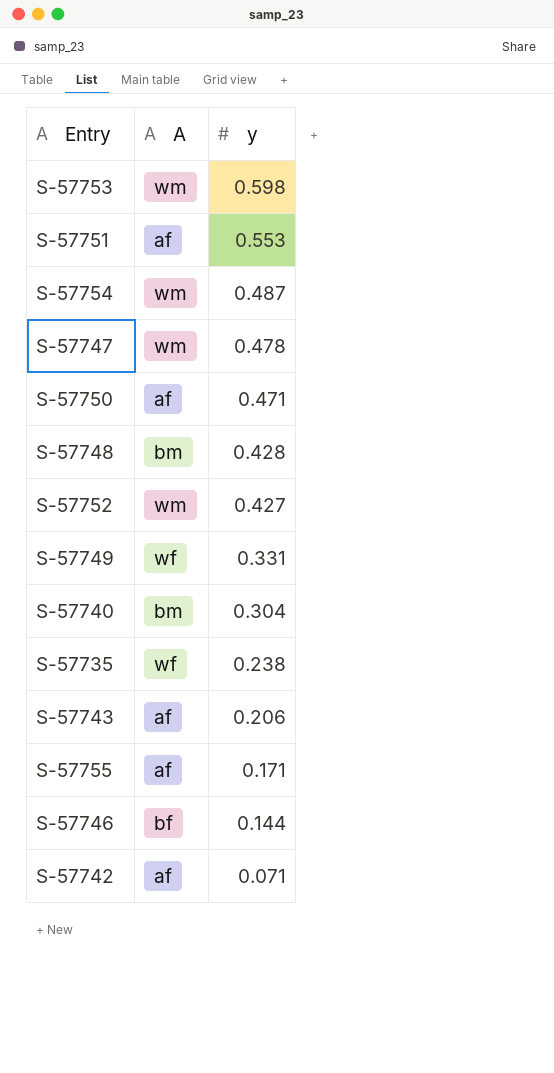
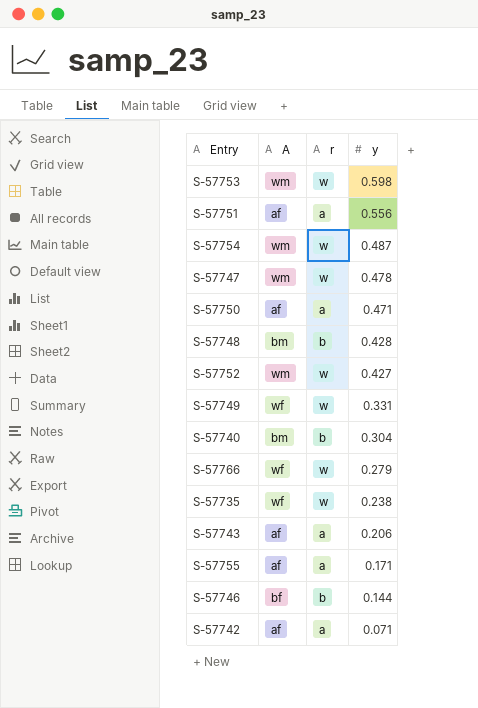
column r | position: none -> 3
S-57751 | y: 0.553 -> 0.556
row S-57766: none -> wf | w | 0.279

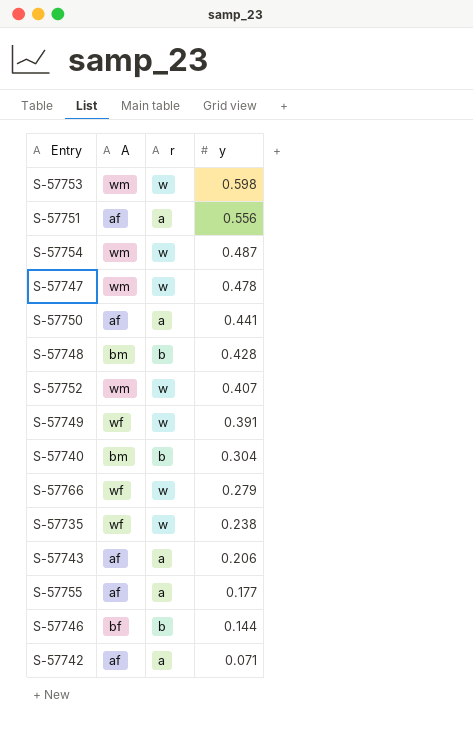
S-57750 | y: 0.471 -> 0.441
S-57752 | y: 0.427 -> 0.407
S-57749 | y: 0.331 -> 0.391
S-57755 | y: 0.171 -> 0.177

